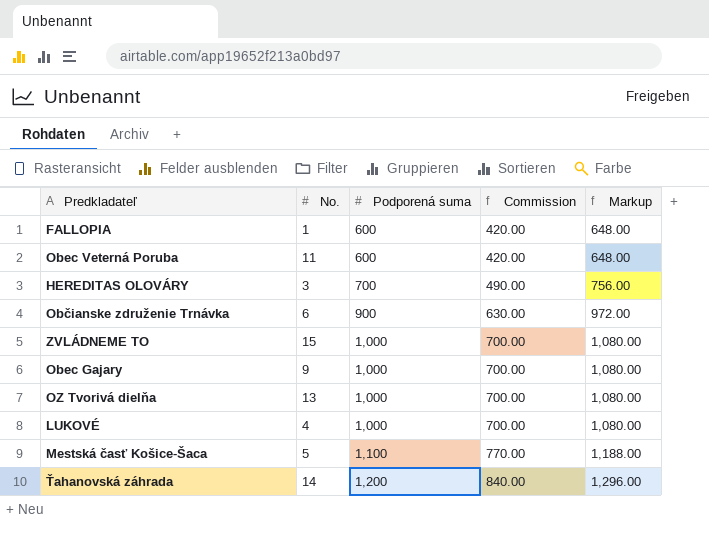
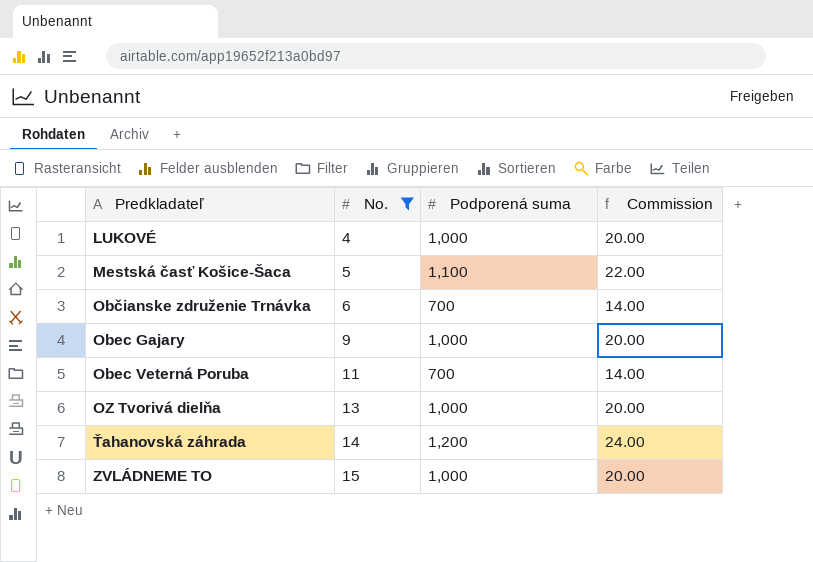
filter: none -> No. >= 4
row order: Podporená suma ascending -> Predkladateľ ascending
column Markup | formula: [Podporená suma] * 1.08 -> none
column Commission | formula: [Podporená suma] * 0.7 -> [Podporená suma] * 0.02
Občianske združenie Trnávka | Podporená suma: 900 -> 700
Obec Veterná Poruba | Podporená suma: 600 -> 700

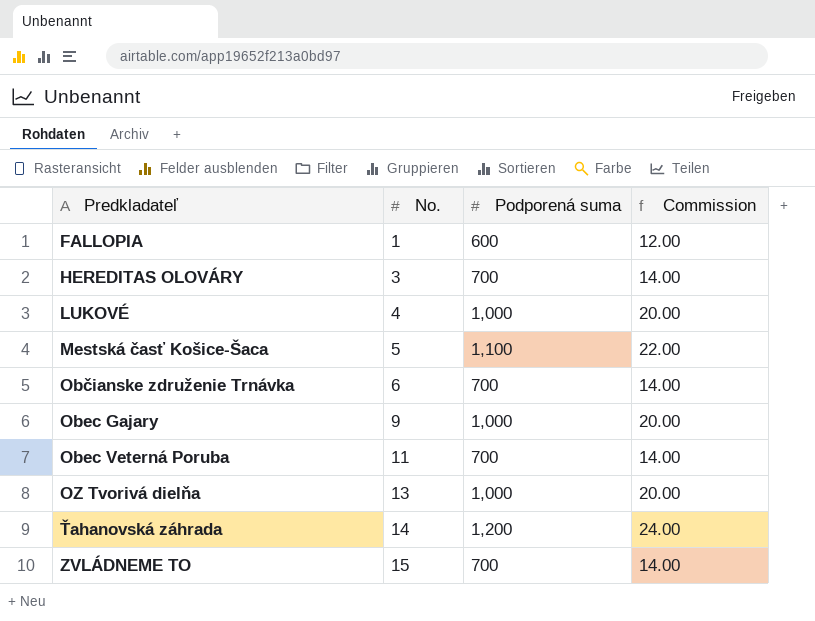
filter: No. >= 4 -> none
ZVLÁDNEME TO | Podporená suma: 1,000 -> 700
ZVLÁDNEME TO | Commission: 20.00 -> 14.00

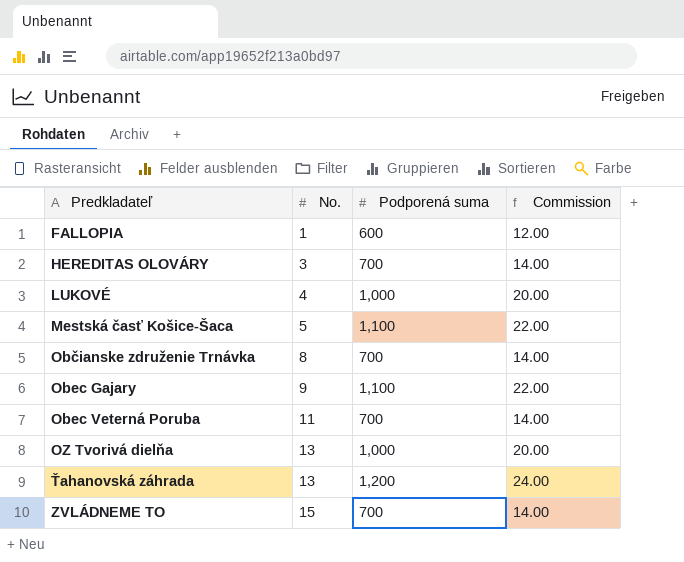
Občianske združenie Trnávka | No.: 6 -> 8
Obec Gajary | Podporená suma: 1,000 -> 1,100
Obec Gajary | Commission: 20.00 -> 22.00
Ťahanovská záhrada | No.: 14 -> 13

